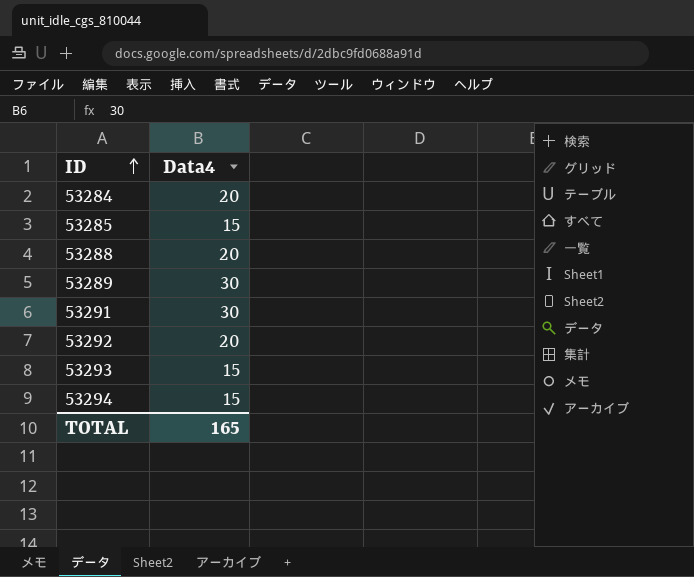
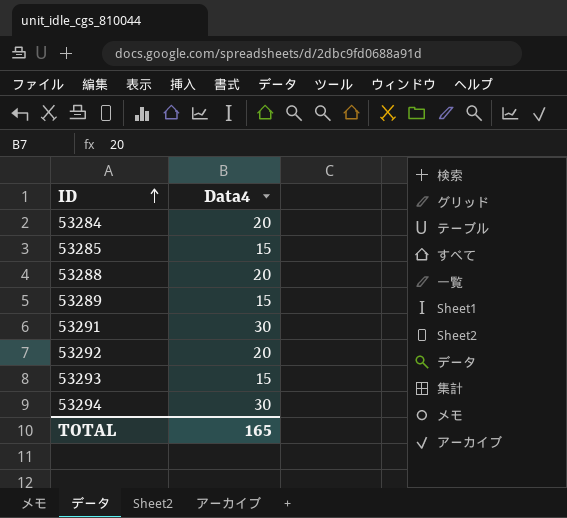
53289 | Data4: 30 -> 15
53294 | Data4: 15 -> 30

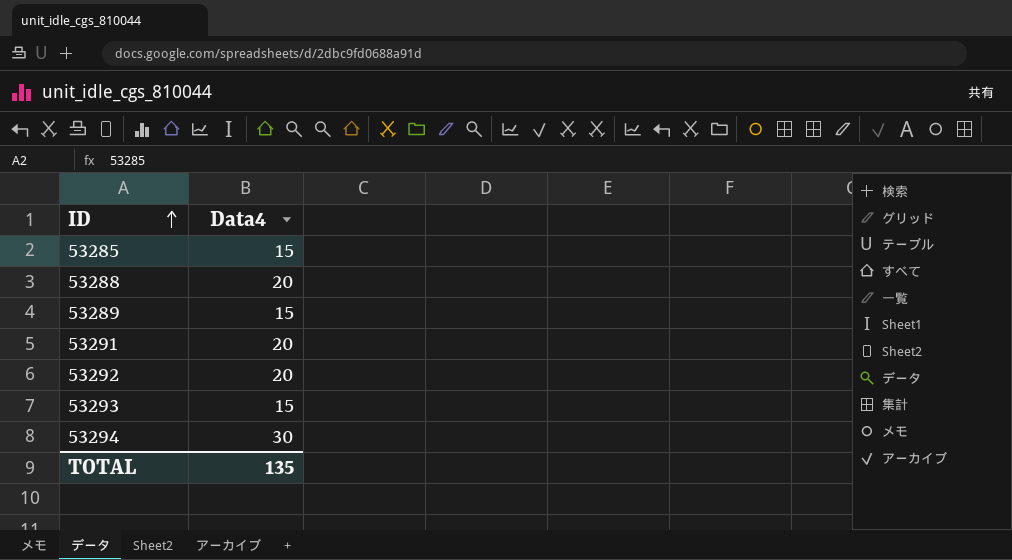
row 53284: 20 -> none
53291 | Data4: 30 -> 20
TOTAL | Data4: 165 -> 135

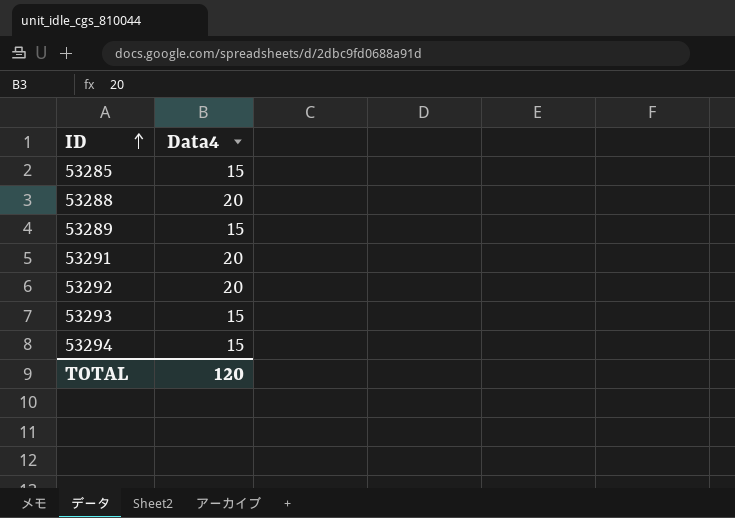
53294 | Data4: 30 -> 15
TOTAL | Data4: 135 -> 120

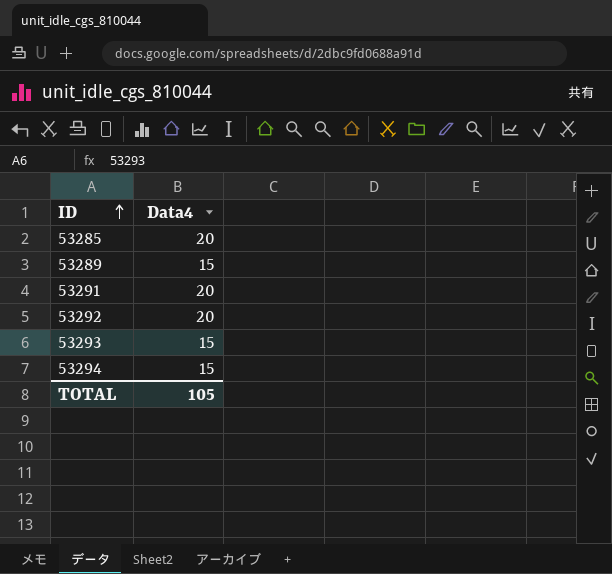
row 53288: 20 -> none
53285 | Data4: 15 -> 20
TOTAL | Data4: 120 -> 105

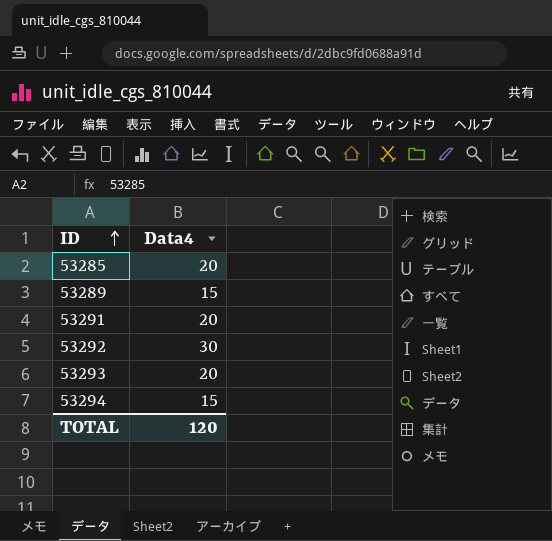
53292 | Data4: 20 -> 30
53293 | Data4: 15 -> 20
TOTAL | Data4: 105 -> 120

